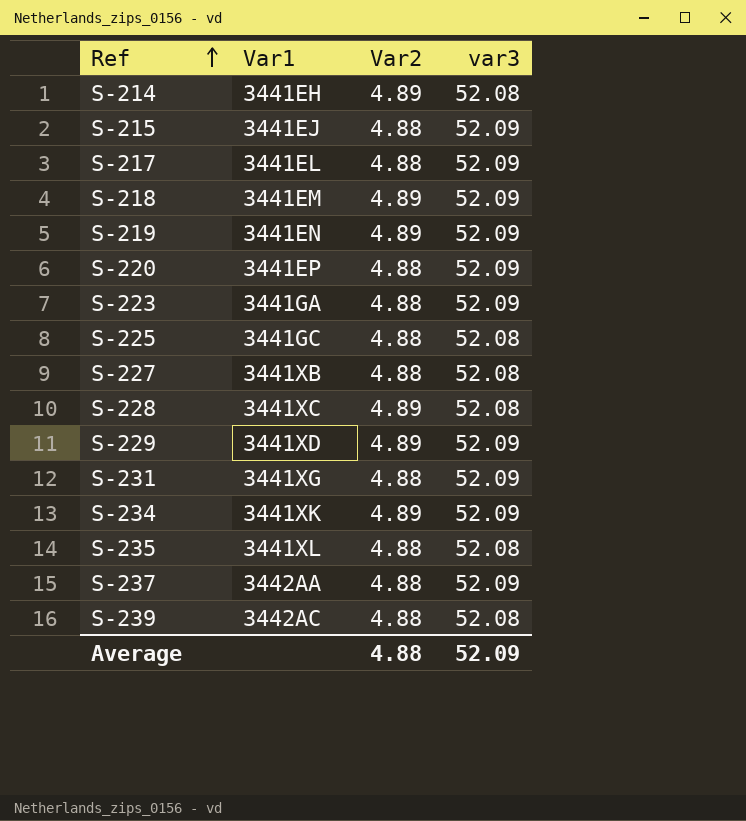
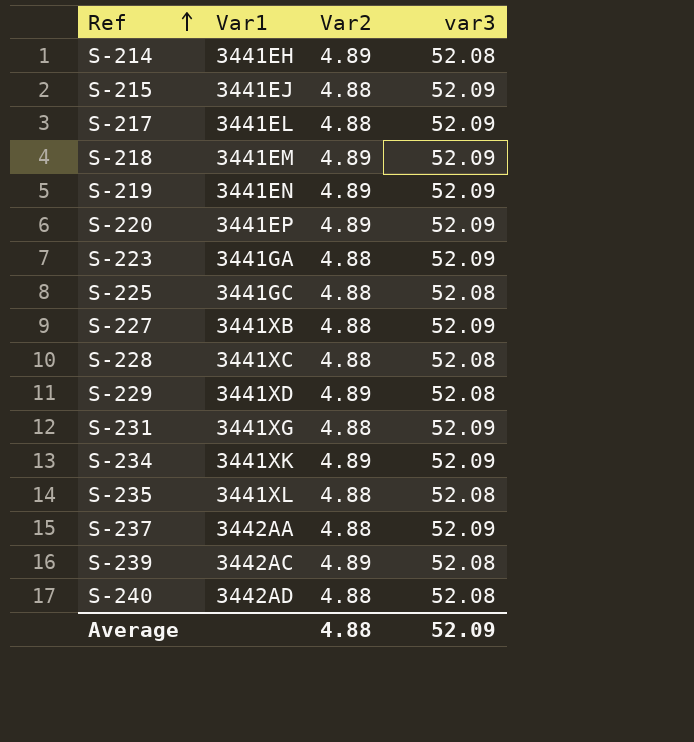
S-220 | Var2: 4.88 -> 4.89
S-227 | var3: 52.08 -> 52.09
S-228 | Var2: 4.89 -> 4.88
S-229 | var3: 52.09 -> 52.08
S-239 | Var2: 4.88 -> 4.89
row S-240: none -> 3442AD | 4.88 | 52.08

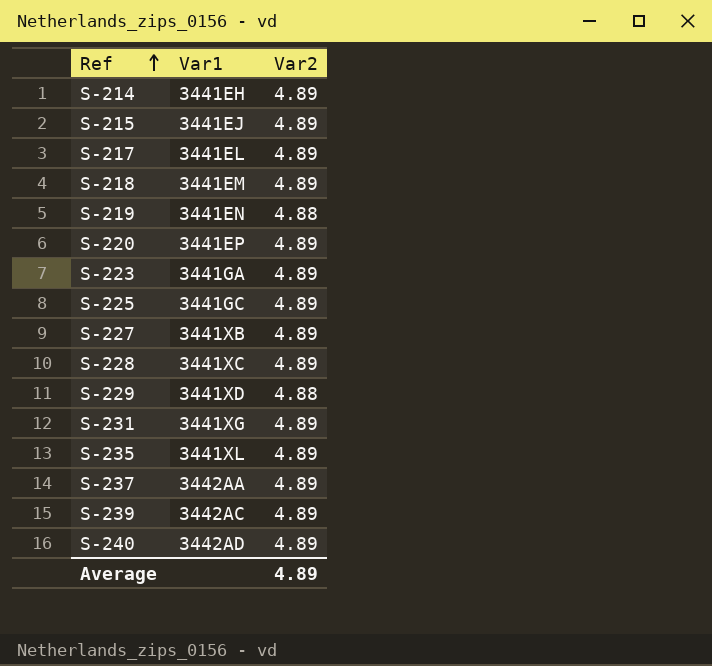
column var3 | position: 4 -> none
row S-234: 3441XK | 4.89 | 52.09 -> none
S-215 | Var2: 4.88 -> 4.89
S-217 | Var2: 4.88 -> 4.89
S-219 | Var2: 4.89 -> 4.88
S-223 | Var2: 4.88 -> 4.89
S-225 | Var2: 4.88 -> 4.89
S-227 | Var2: 4.88 -> 4.89
S-228 | Var2: 4.88 -> 4.89
S-229 | Var2: 4.89 -> 4.88
S-231 | Var2: 4.88 -> 4.89
S-235 | Var2: 4.88 -> 4.89
S-237 | Var2: 4.88 -> 4.89
S-240 | Var2: 4.88 -> 4.89
Average | Var2: 4.88 -> 4.89

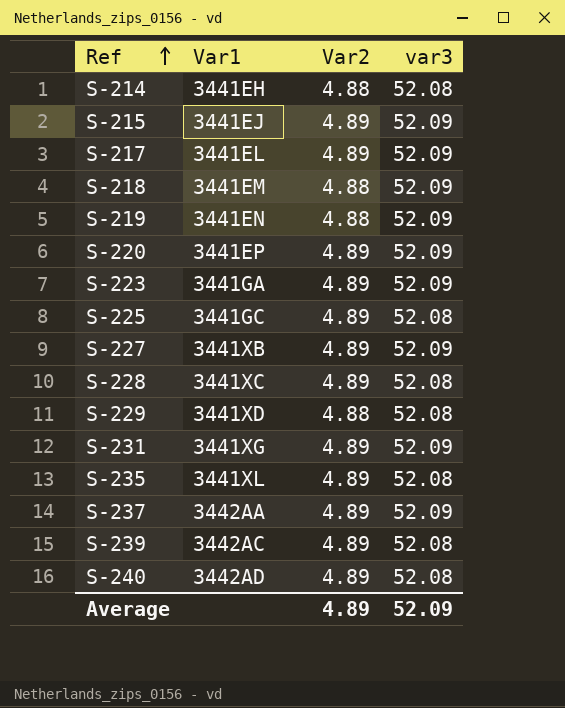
column var3 | position: none -> 4
S-214 | Var2: 4.89 -> 4.88
S-218 | Var2: 4.89 -> 4.88

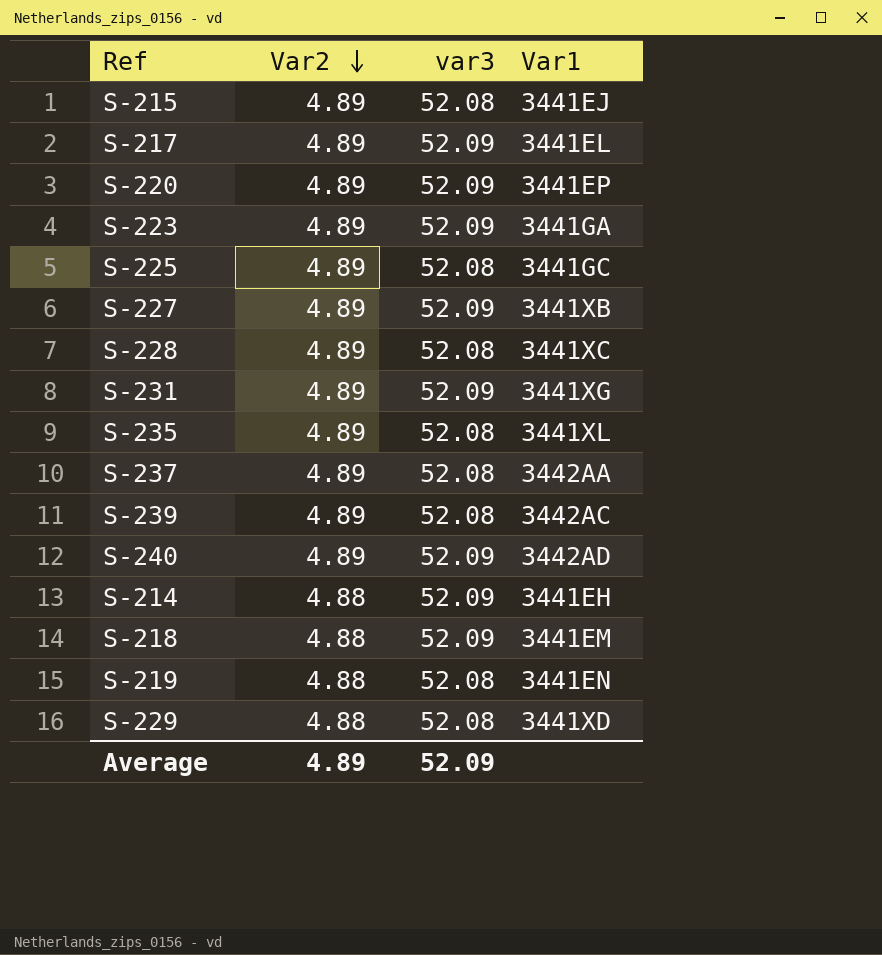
row order: Ref ascending -> Var2 descending
column Var1 | position: 2 -> 4
S-215 | var3: 52.09 -> 52.08
S-237 | var3: 52.09 -> 52.08
S-240 | var3: 52.08 -> 52.09
S-214 | var3: 52.08 -> 52.09
S-219 | var3: 52.09 -> 52.08

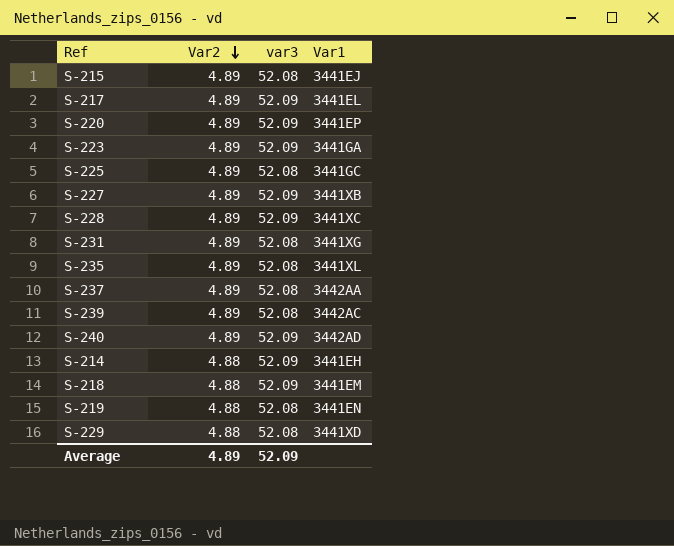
S-228 | var3: 52.08 -> 52.09
S-231 | var3: 52.09 -> 52.08

